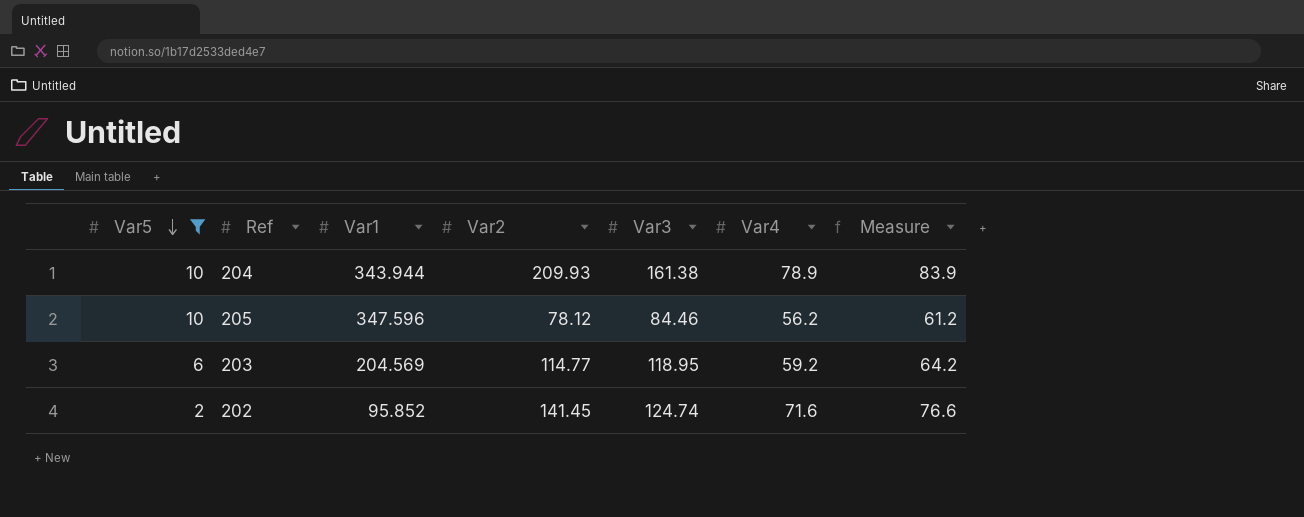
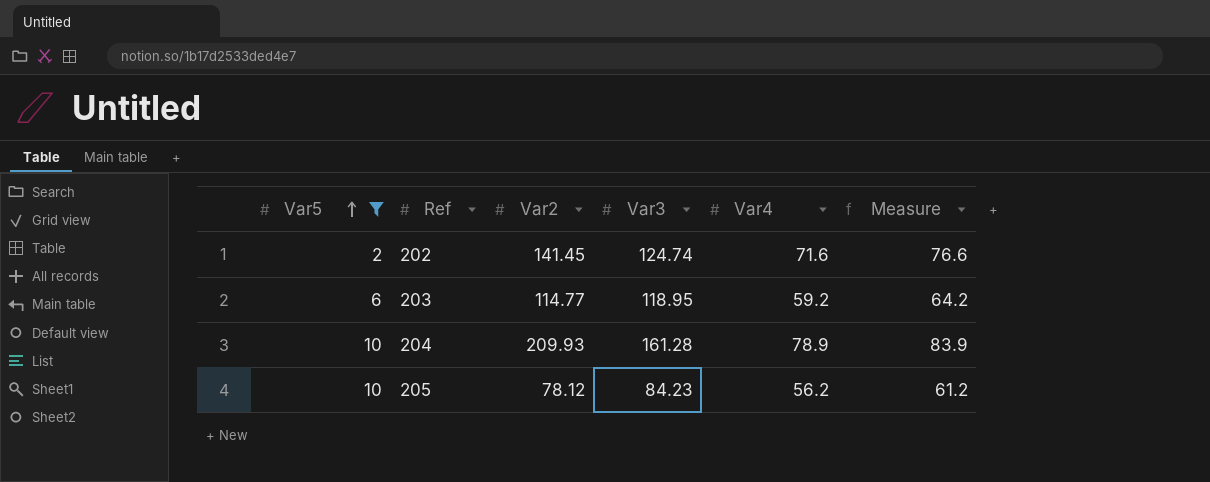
row order: Var5 descending -> Var5 ascending
column Var1 | position: 3 -> none
204 | Var3: 161.38 -> 161.28
205 | Var3: 84.46 -> 84.23

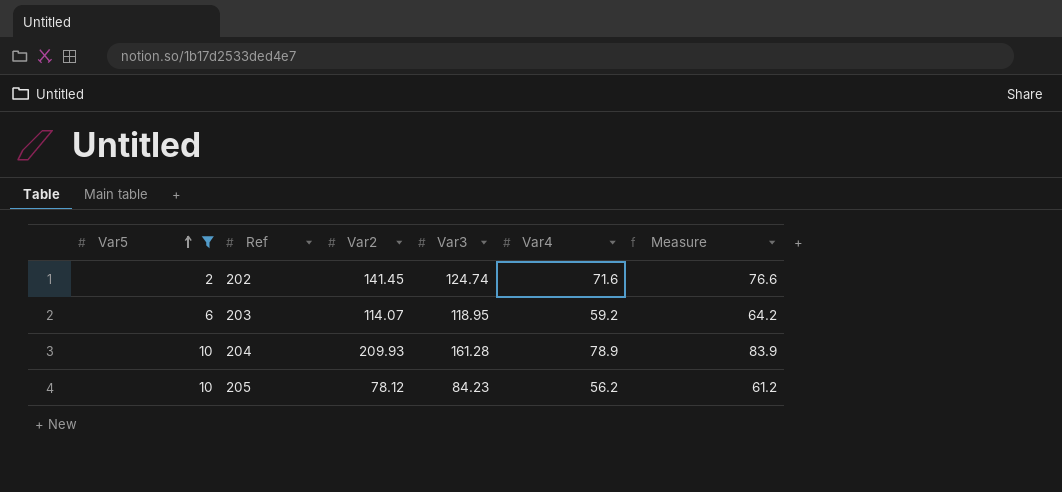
203 | Var2: 114.77 -> 114.07

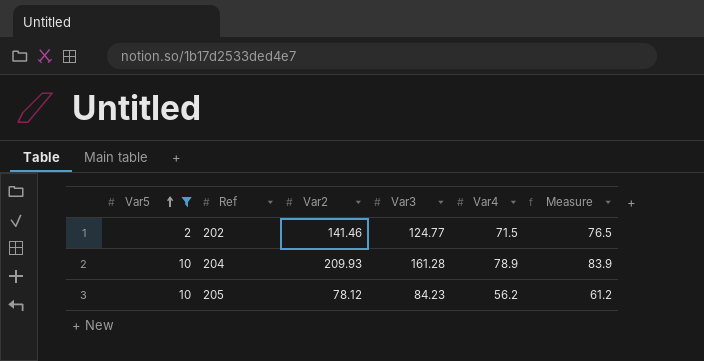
row 203: 6 | 114.07 | 118.95 | 59.2 | 64.2 -> none
202 | Var2: 141.45 -> 141.46
202 | Var3: 124.74 -> 124.77
202 | Var4: 71.6 -> 71.5
202 | Measure: 76.6 -> 76.5

